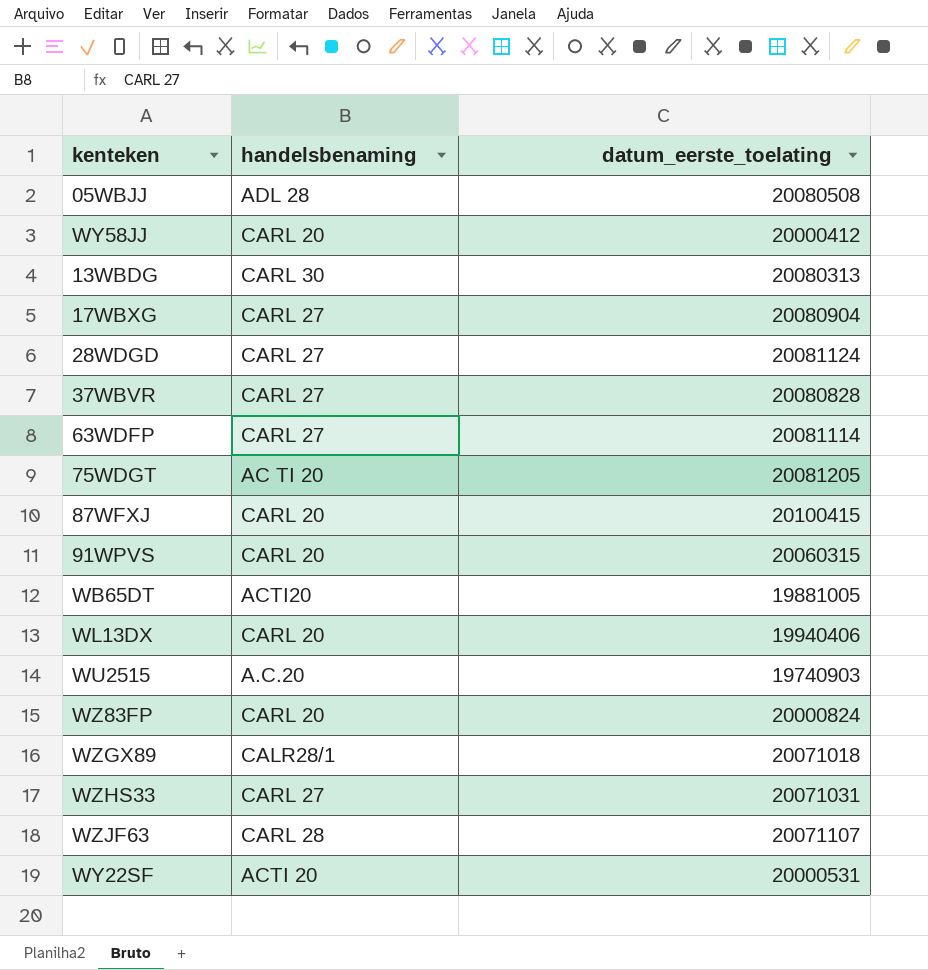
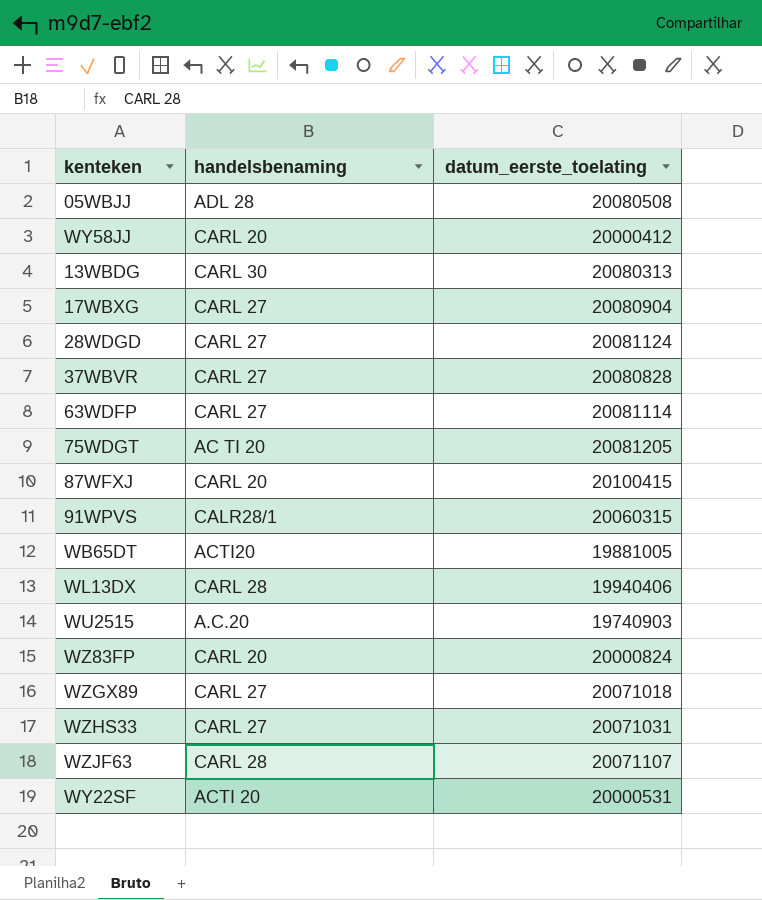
91WPVS | handelsbenaming: CARL 20 -> CALR28/1
WL13DX | handelsbenaming: CARL 20 -> CARL 28
WZGX89 | handelsbenaming: CALR28/1 -> CARL 27

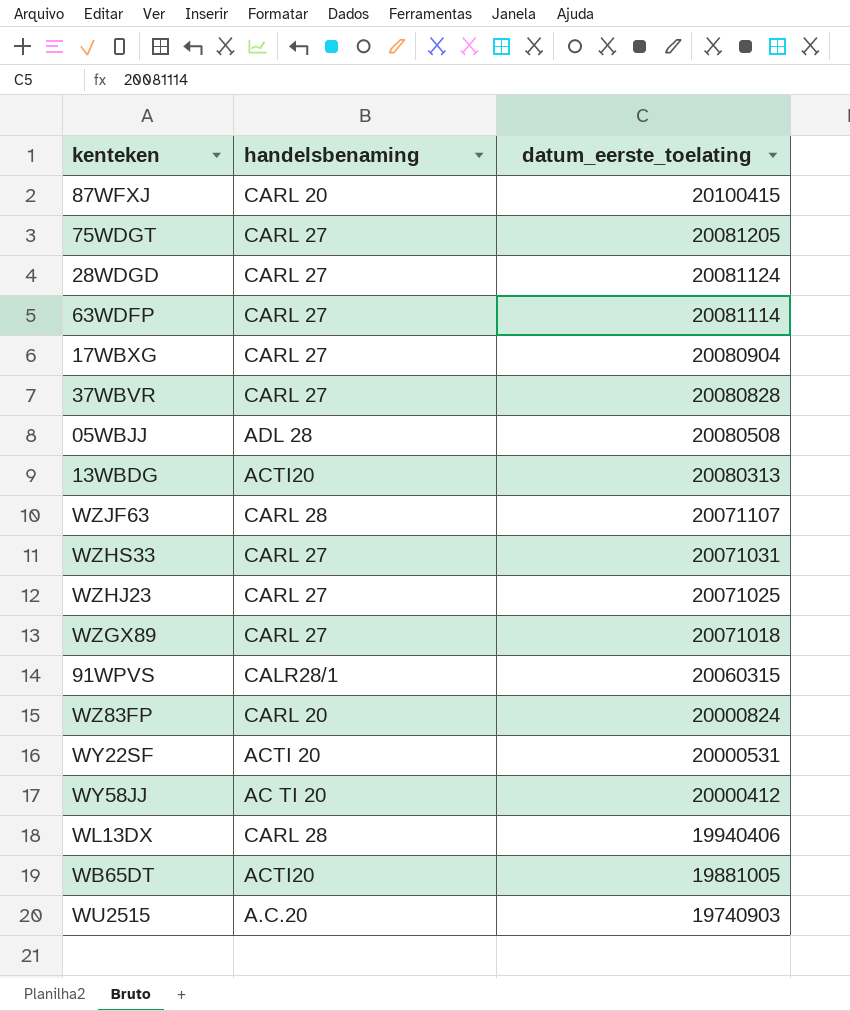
row order: none -> datum_eerste_toelating descending
75WDGT | handelsbenaming: AC TI 20 -> CARL 27
13WBDG | handelsbenaming: CARL 30 -> ACTI20
row WZHJ23: none -> CARL 27 | 20071025
WY58JJ | handelsbenaming: CARL 20 -> AC TI 20

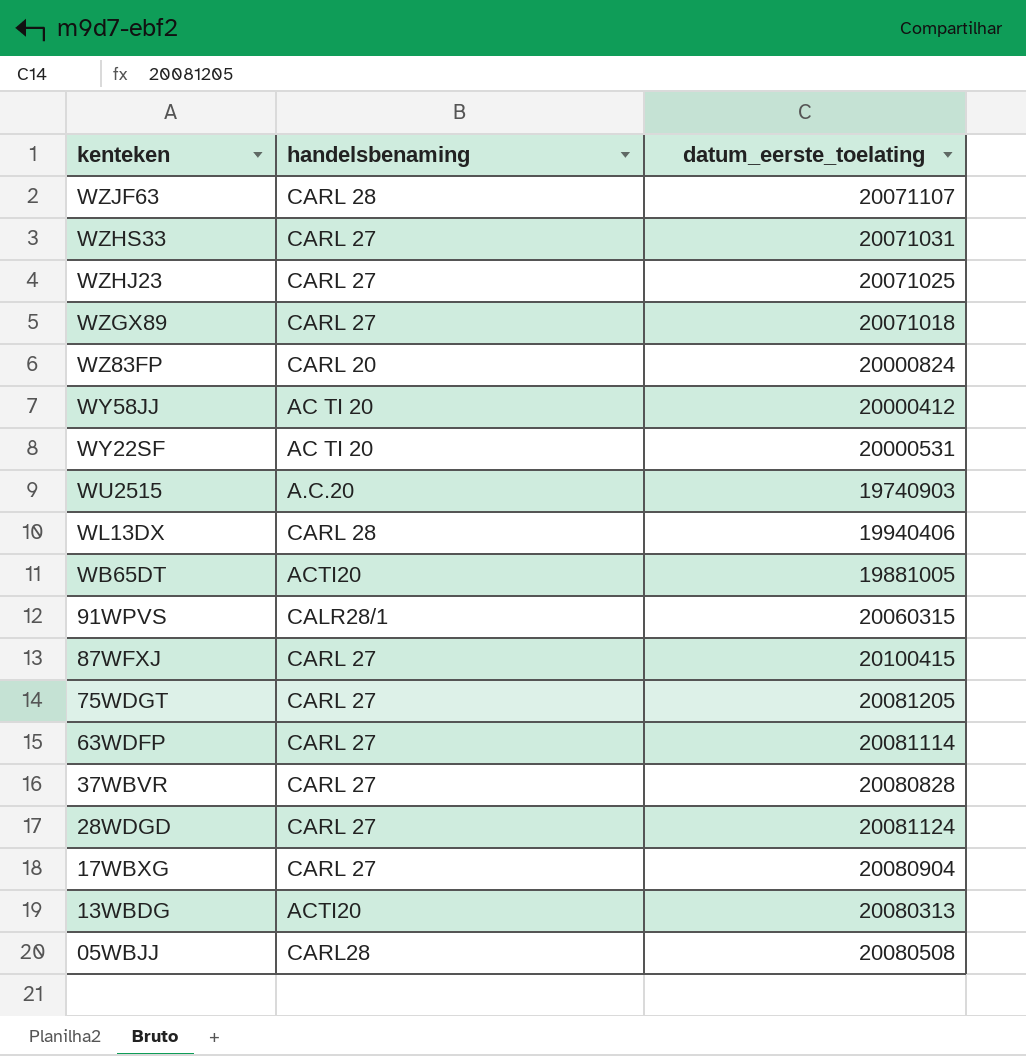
row order: datum_eerste_toelating descending -> kenteken descending
WY22SF | handelsbenaming: ACTI 20 -> AC TI 20
87WFXJ | handelsbenaming: CARL 20 -> CARL 27
05WBJJ | handelsbenaming: ADL 28 -> CARL28

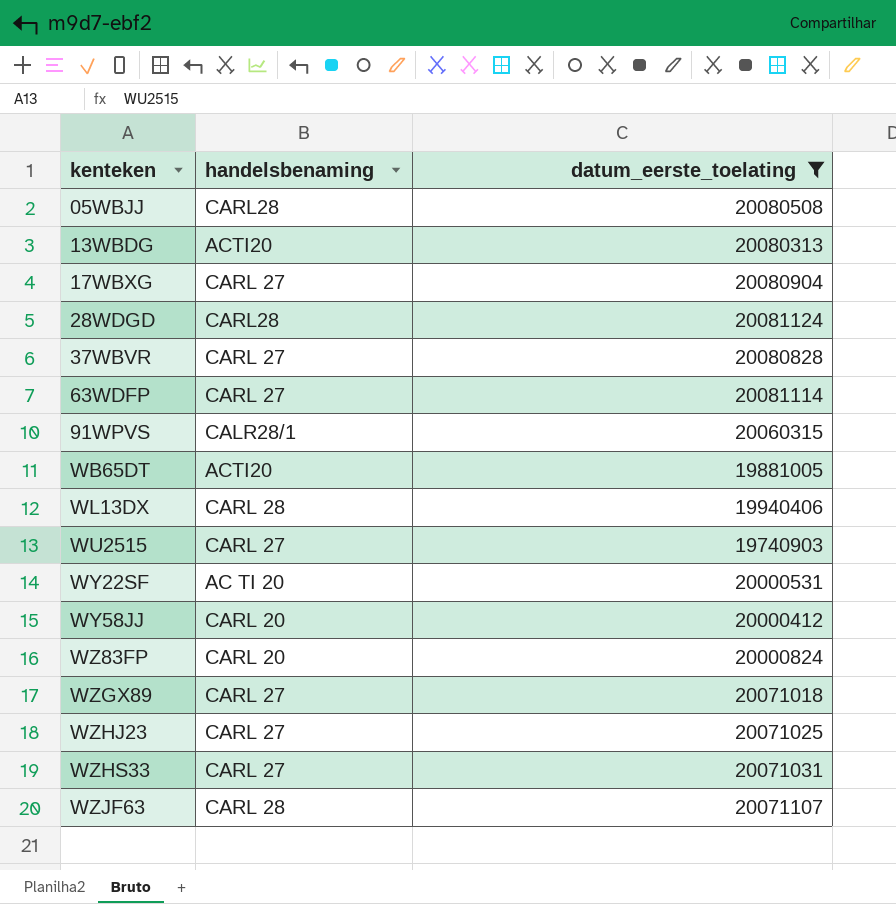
filter: none -> datum_eerste_toelating <= 20081124
row order: kenteken descending -> kenteken ascending
28WDGD | handelsbenaming: CARL 27 -> CARL28
WU2515 | handelsbenaming: A.C.20 -> CARL 27
WY58JJ | handelsbenaming: AC TI 20 -> CARL 20

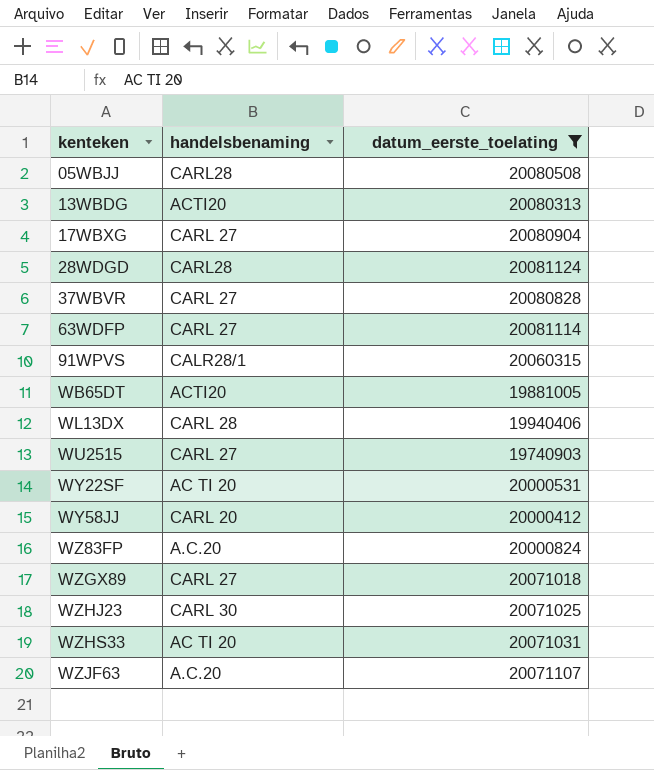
WZ83FP | handelsbenaming: CARL 20 -> A.C.20
WZHJ23 | handelsbenaming: CARL 27 -> CARL 30
WZHS33 | handelsbenaming: CARL 27 -> AC TI 20
WZJF63 | handelsbenaming: CARL 28 -> A.C.20

